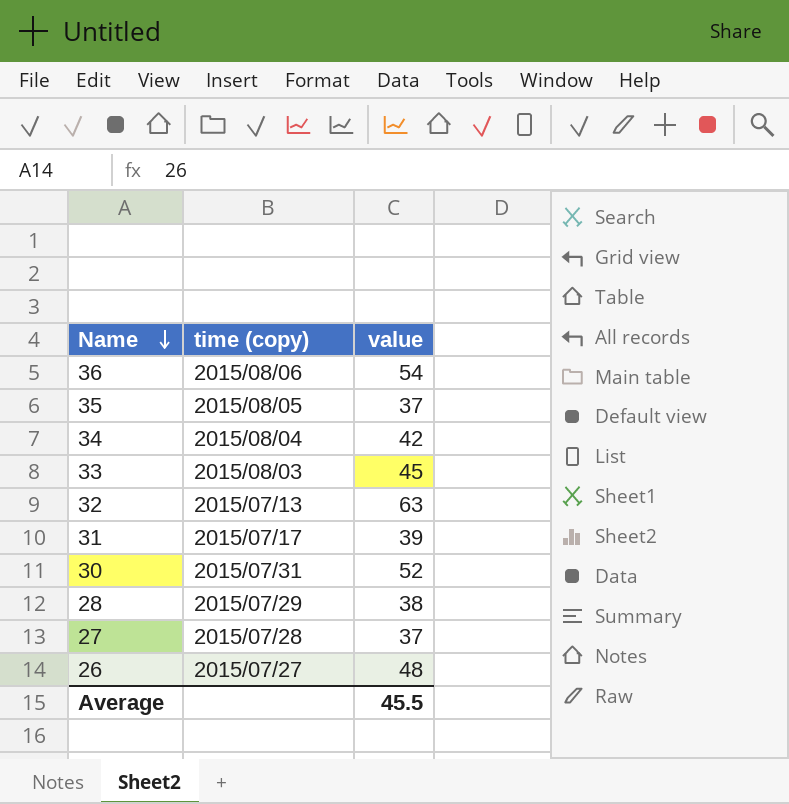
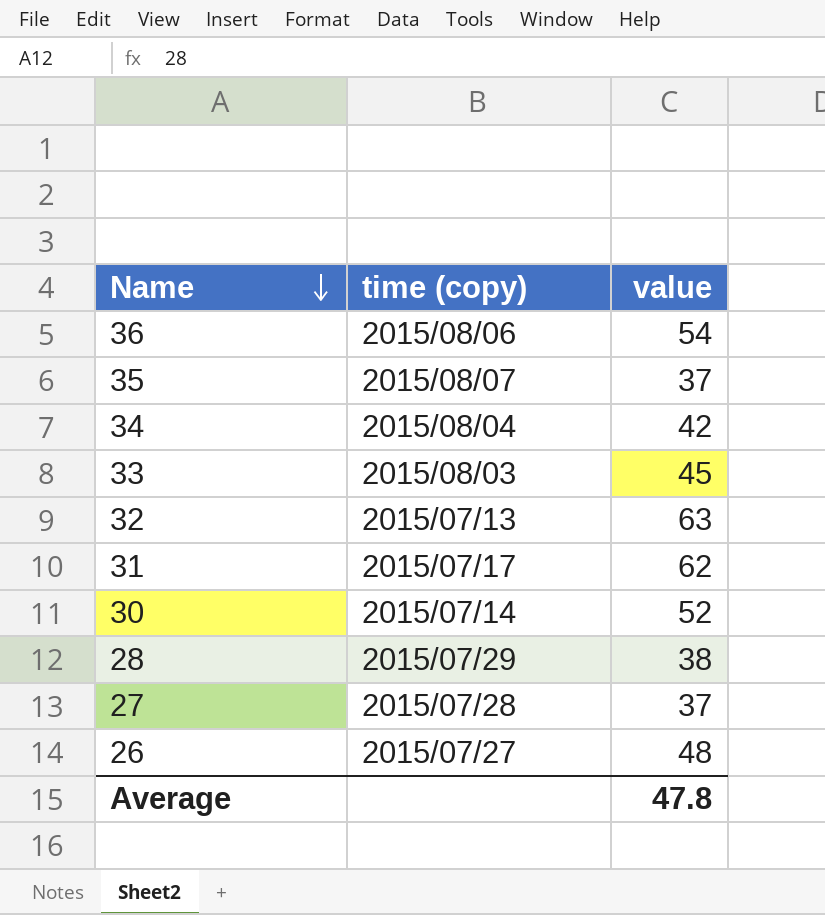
35 | time (copy): 2015/08/05 -> 2015/08/07
31 | value: 39 -> 62
30 | time (copy): 2015/07/31 -> 2015/07/14
Average | value: 45.5 -> 47.8

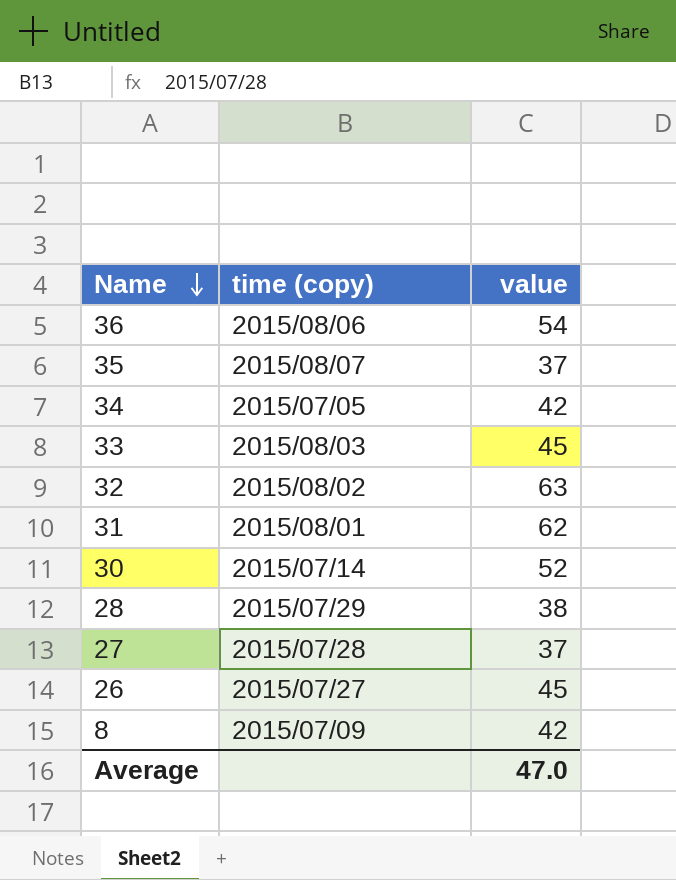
34 | time (copy): 2015/08/04 -> 2015/07/05
32 | time (copy): 2015/07/13 -> 2015/08/02
31 | time (copy): 2015/07/17 -> 2015/08/01
26 | value: 48 -> 45
row 8: none -> 2015/07/09 | 42
Average | value: 47.8 -> 47.0

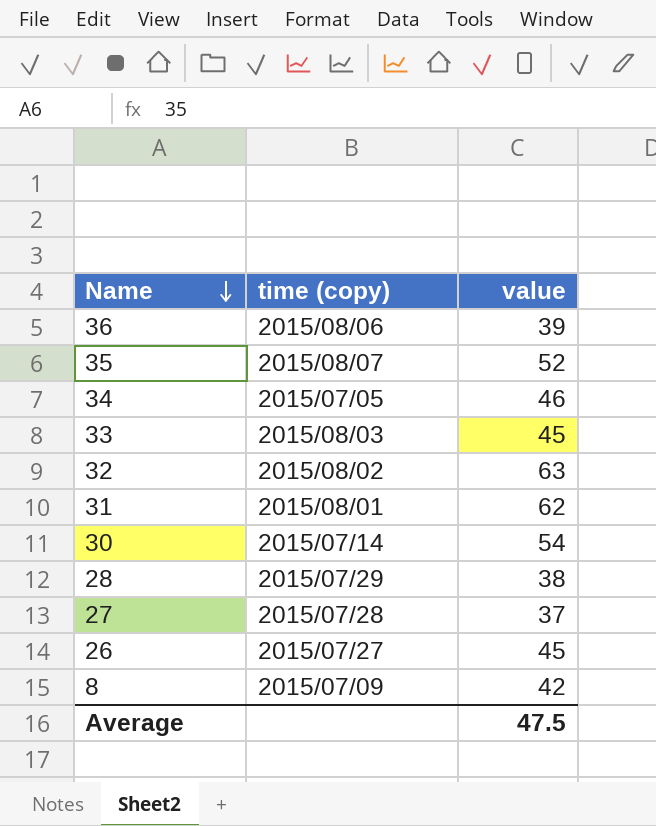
36 | value: 54 -> 39
35 | value: 37 -> 52
34 | value: 42 -> 46
30 | value: 52 -> 54
Average | value: 47.0 -> 47.5

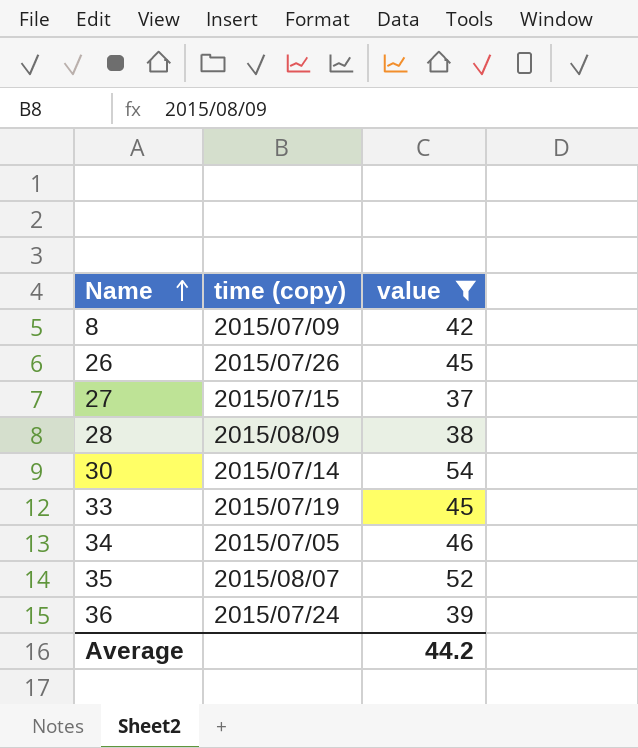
filter: none -> value <= 54
row order: Name descending -> Name ascending
26 | time (copy): 2015/07/27 -> 2015/07/26
27 | time (copy): 2015/07/28 -> 2015/07/15
28 | time (copy): 2015/07/29 -> 2015/08/09
33 | time (copy): 2015/08/03 -> 2015/07/19
36 | time (copy): 2015/08/06 -> 2015/07/24
Average | value: 47.5 -> 44.2

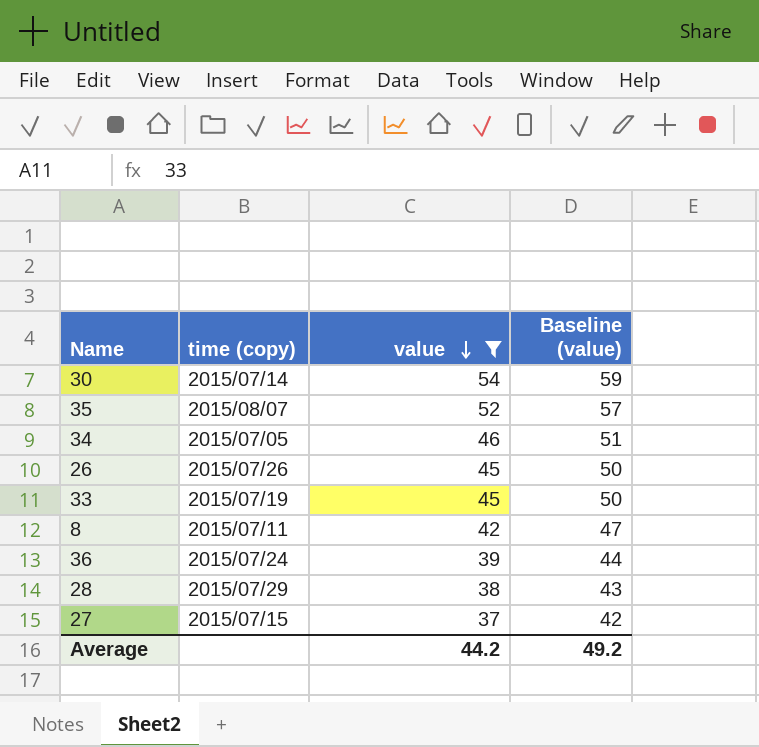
row order: Name ascending -> value descending
column Baseline (value) | formula: none -> [value] + 5
8 | time (copy): 2015/07/09 -> 2015/07/11
28 | time (copy): 2015/08/09 -> 2015/07/29

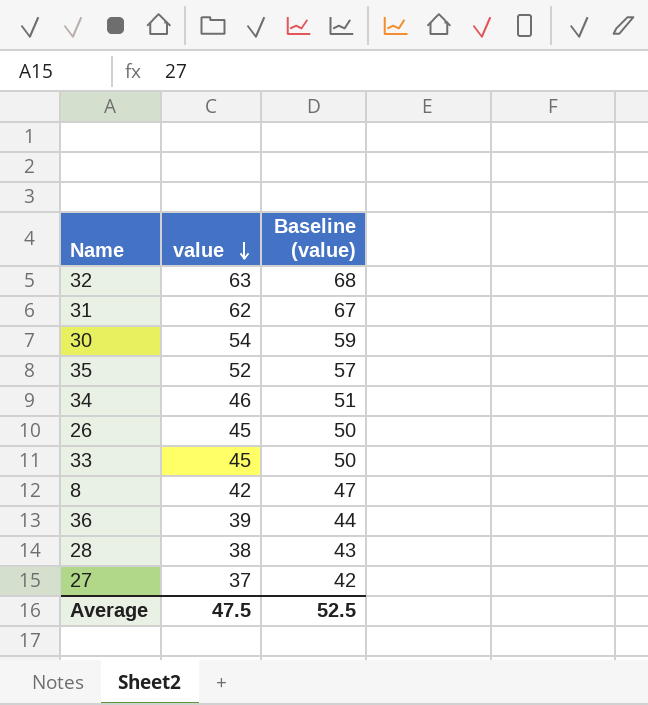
filter: value <= 54 -> none
column time (copy) | position: 2 -> none
Average | value: 44.2 -> 47.5
Average | Baseline (value): 49.2 -> 52.5

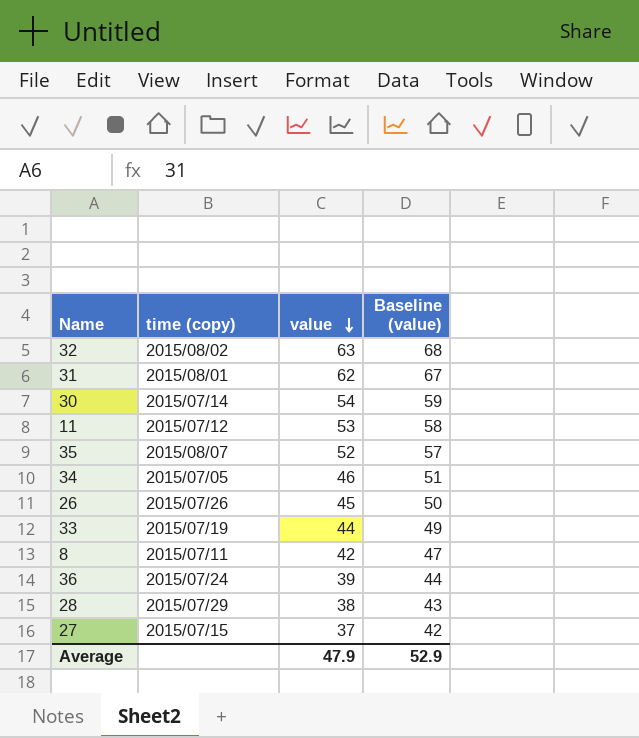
column time (copy) | position: none -> 2
row 11: none -> 2015/07/12 | 53 | 58
33 | value: 45 -> 44
33 | Baseline (value): 50 -> 49
Average | value: 47.5 -> 47.9
Average | Baseline (value): 52.5 -> 52.9

